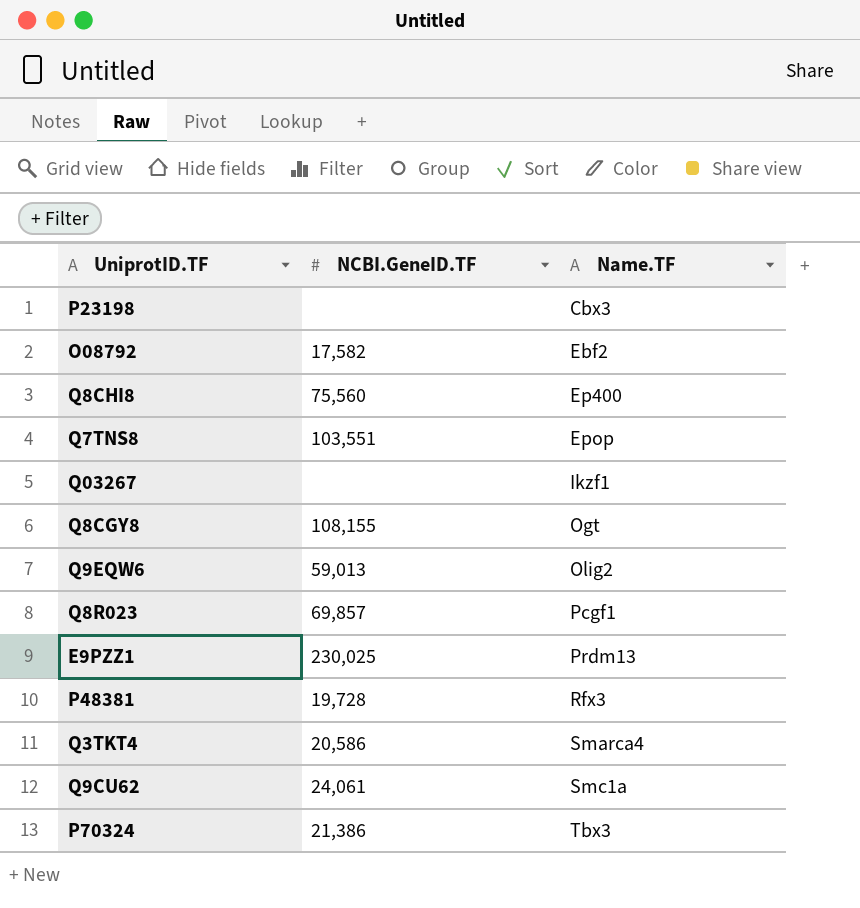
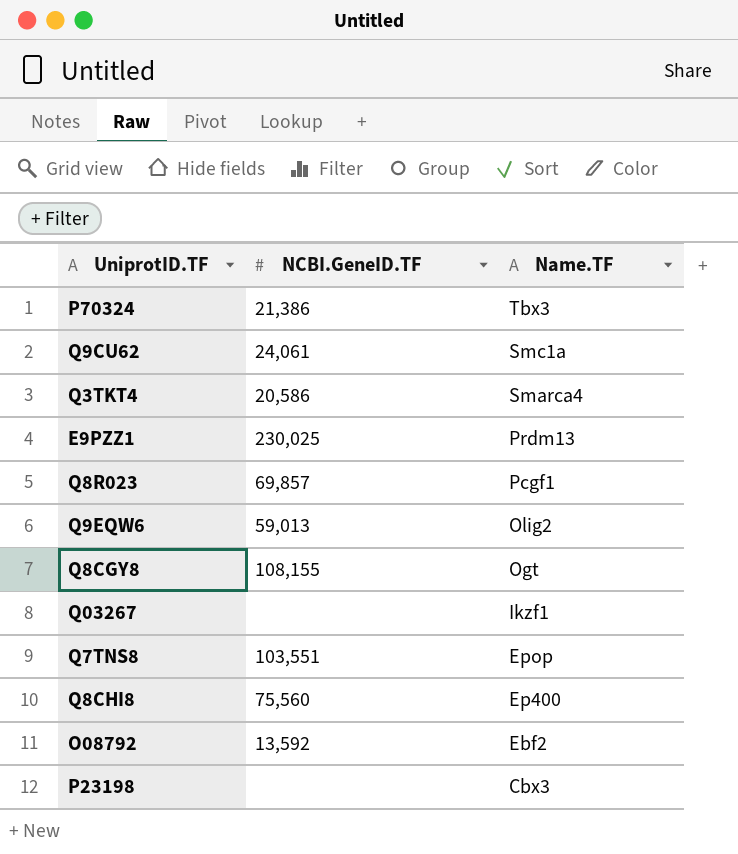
row order: Name.TF ascending -> Name.TF descending
row P48381: 19,728 | Rfx3 -> none
O08792 | NCBI.GeneID.TF: 17,582 -> 13,592

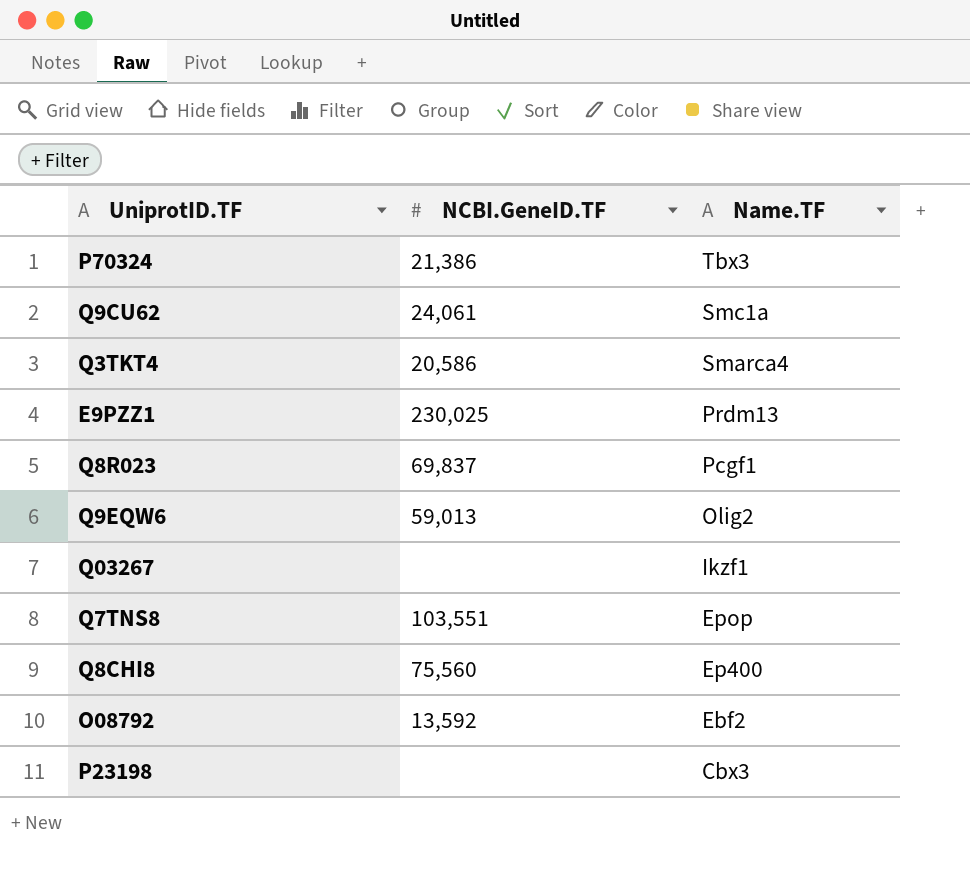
row Q8CGY8: 108,155 | Ogt -> none
Q8R023 | NCBI.GeneID.TF: 69,857 -> 69,837

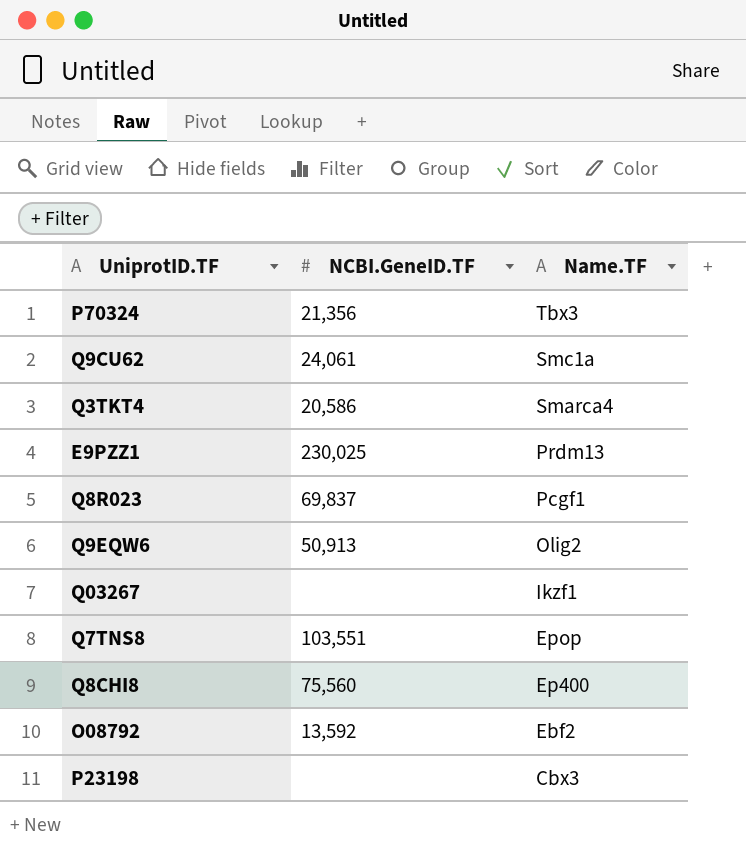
P70324 | NCBI.GeneID.TF: 21,386 -> 21,356
Q9EQW6 | NCBI.GeneID.TF: 59,013 -> 50,913

